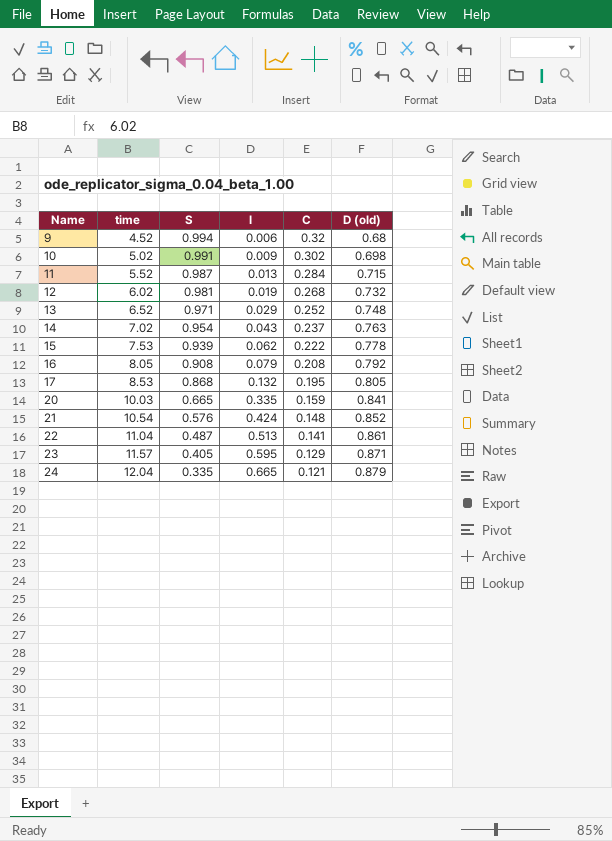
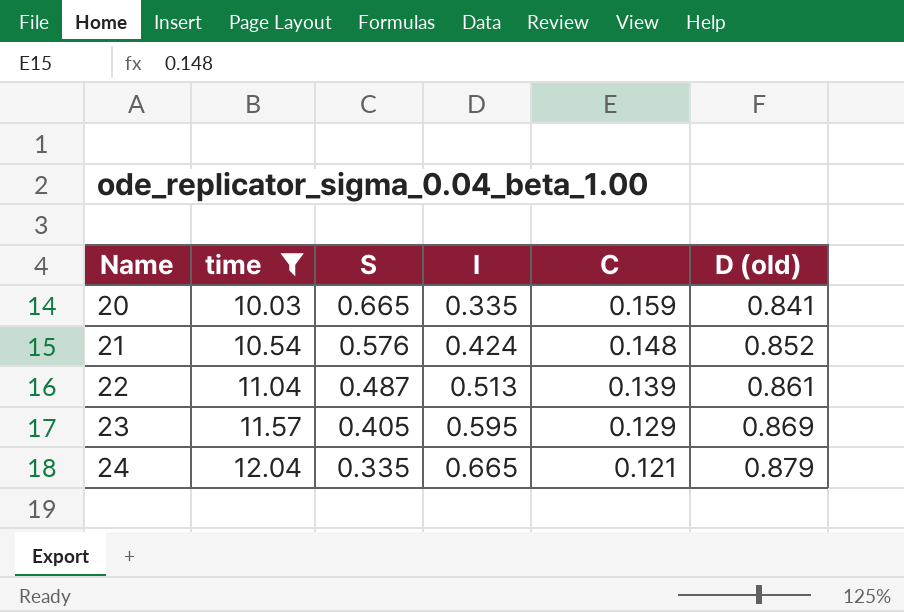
filter: none -> time >= 10.03
22 | C: 0.141 -> 0.139
23 | D (old): 0.871 -> 0.869

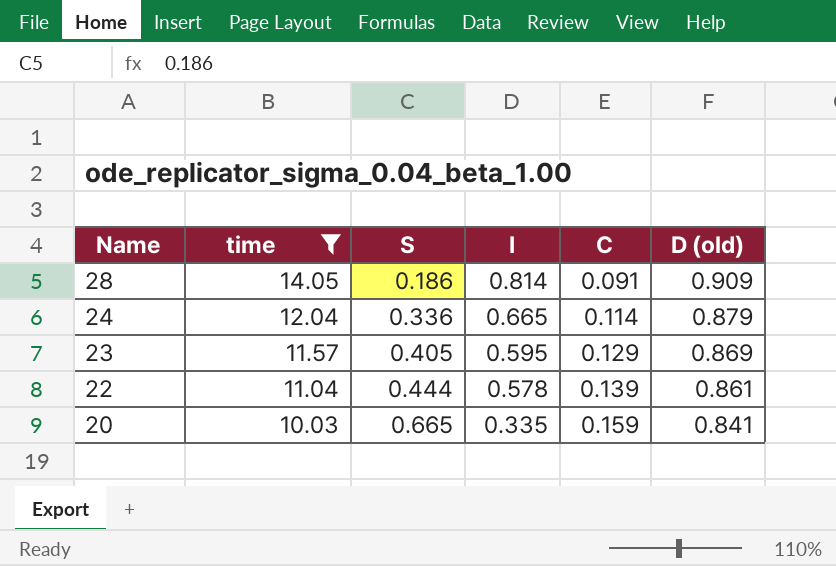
row order: Name ascending -> Name descending
row 21: 10.54 | 0.576 | 0.424 | 0.148 | 0.852 -> none
row 28: none -> 14.05 | 0.186 | 0.814 | 0.091 | 0.909
24 | S: 0.335 -> 0.336
24 | C: 0.121 -> 0.114
22 | S: 0.487 -> 0.444
22 | I: 0.513 -> 0.578

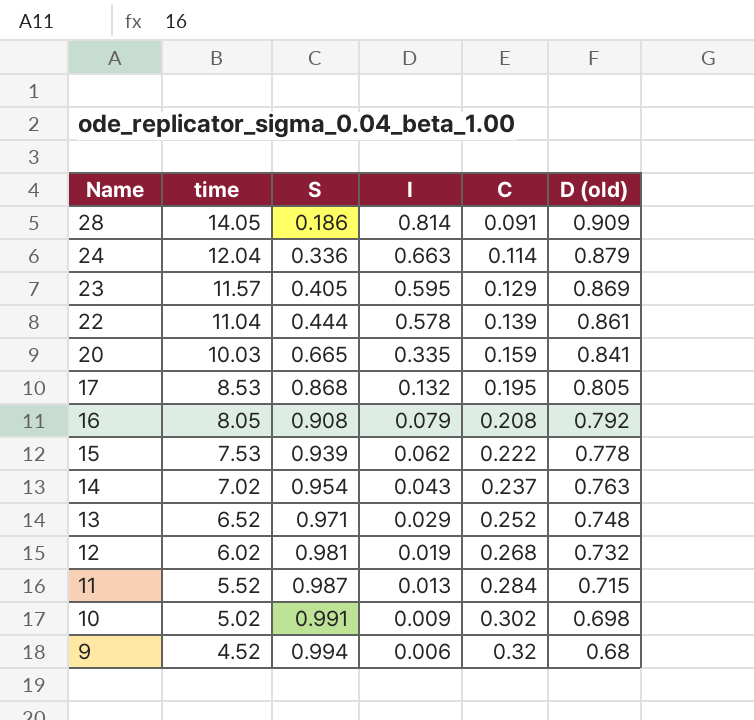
filter: time >= 10.03 -> none
24 | I: 0.665 -> 0.663

